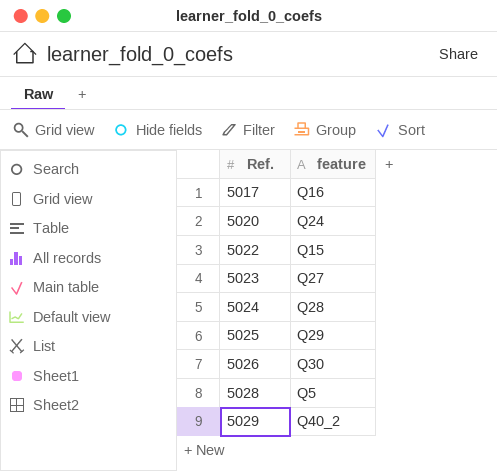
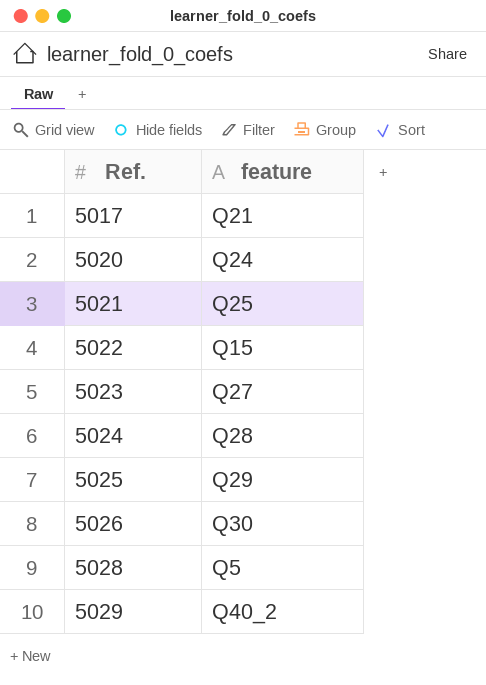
5017 | feature: Q16 -> Q21
row 5021: none -> Q25

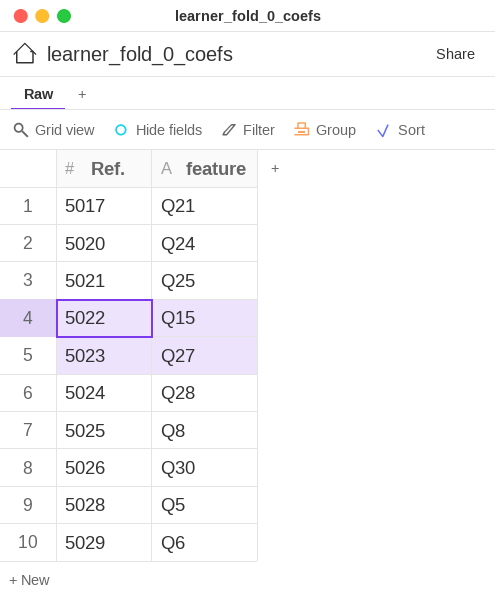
5025 | feature: Q29 -> Q8
5029 | feature: Q40_2 -> Q6

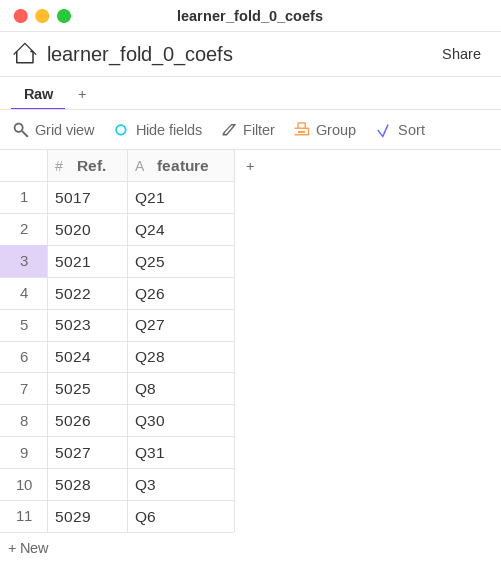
5022 | feature: Q15 -> Q26
row 5027: none -> Q31
5028 | feature: Q5 -> Q3

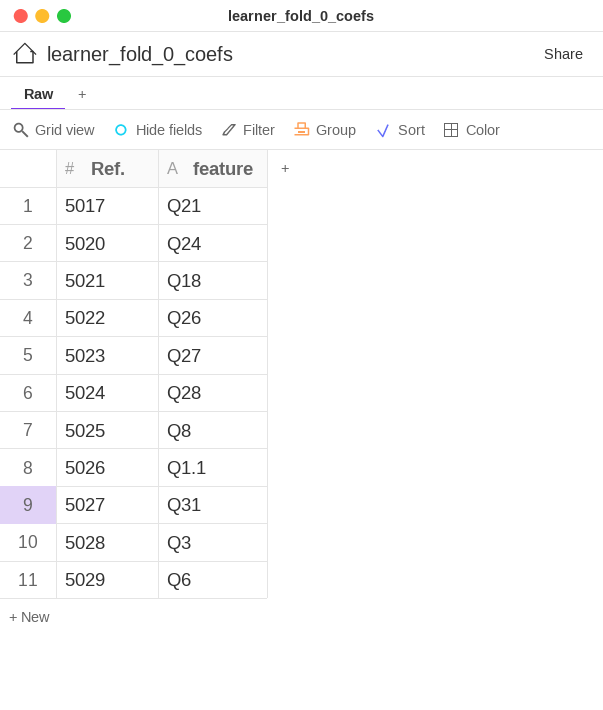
5021 | feature: Q25 -> Q18
5026 | feature: Q30 -> Q1.1

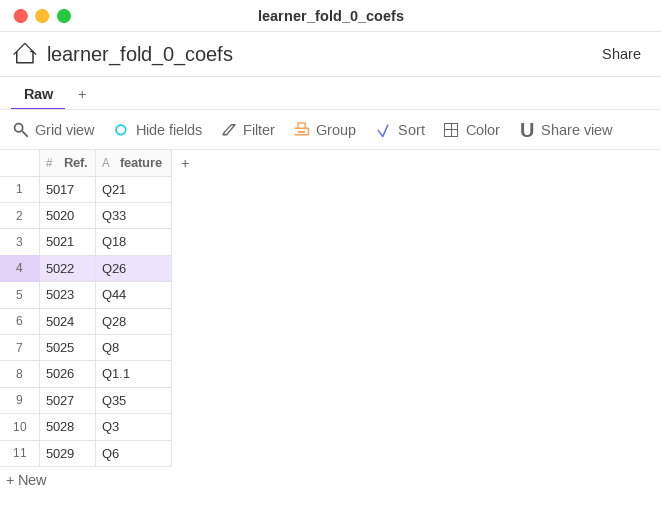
5020 | feature: Q24 -> Q33
5023 | feature: Q27 -> Q44
5027 | feature: Q31 -> Q35

